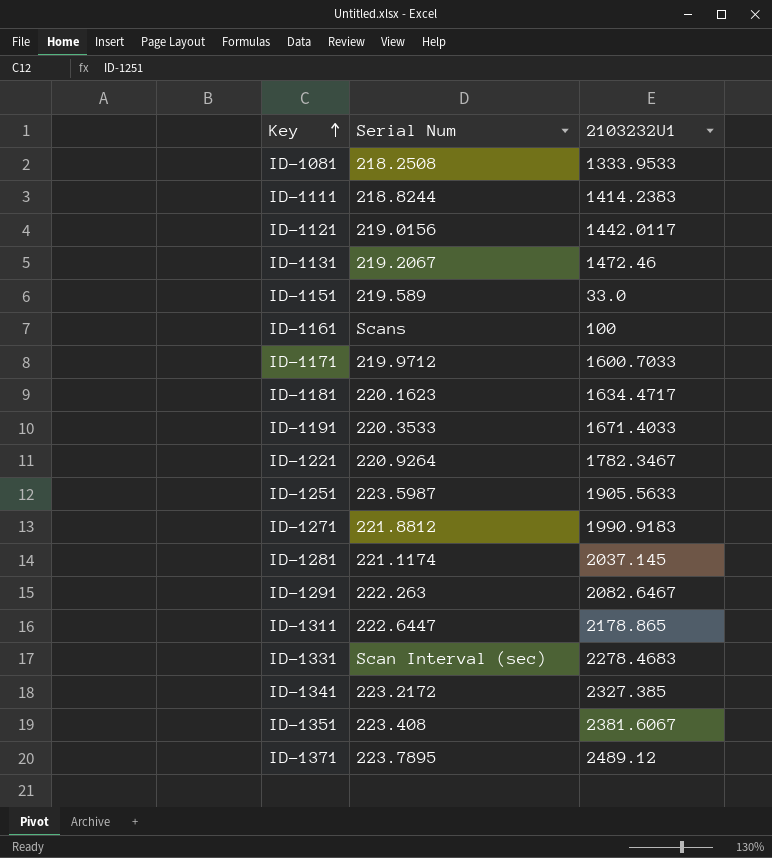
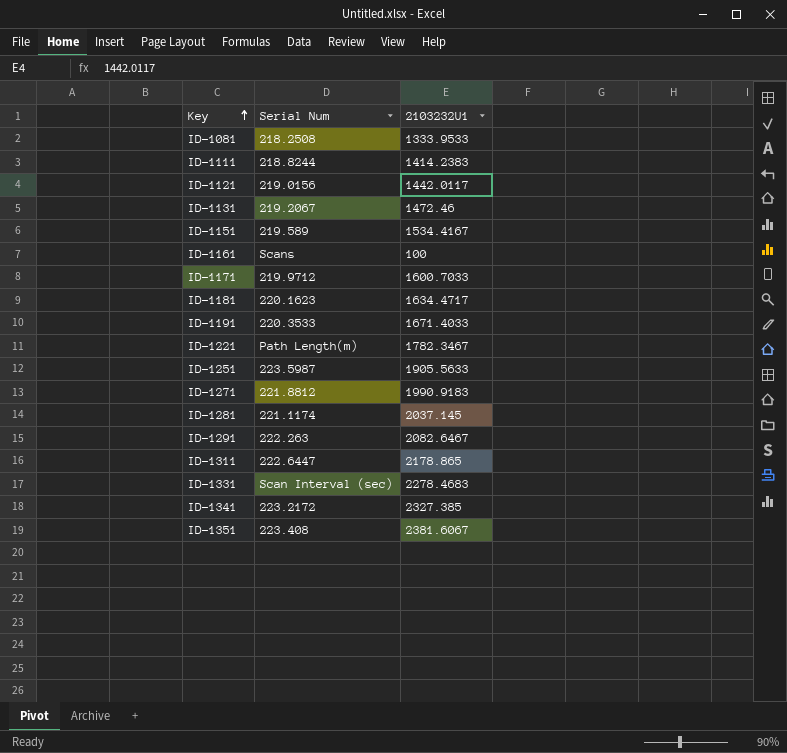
row ID-1371: 223.7895 | 2489.12 -> none
ID-1151 | 2103232U1: 33.0 -> 1534.4167
ID-1221 | Serial Num: 220.9264 -> Path Length(m)

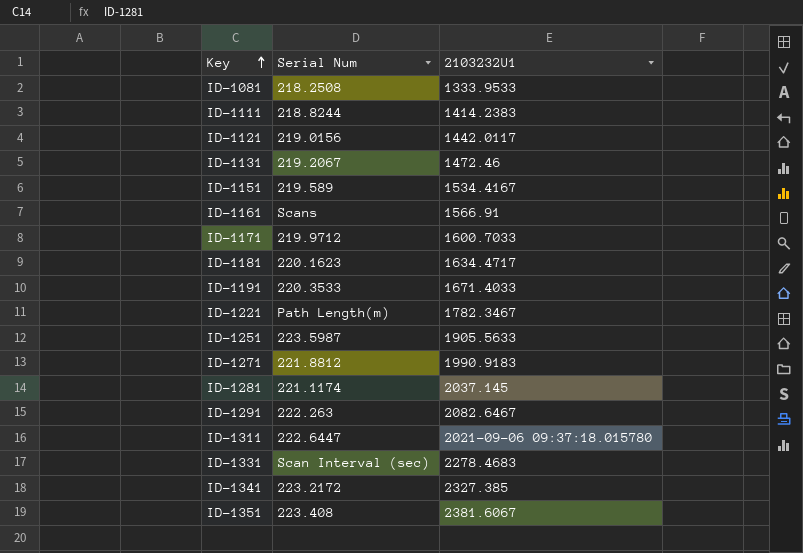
ID-1161 | 2103232U1: 100 -> 1566.91
ID-1311 | 2103232U1: 2178.865 -> 2021-09-06 09:37:18.015780

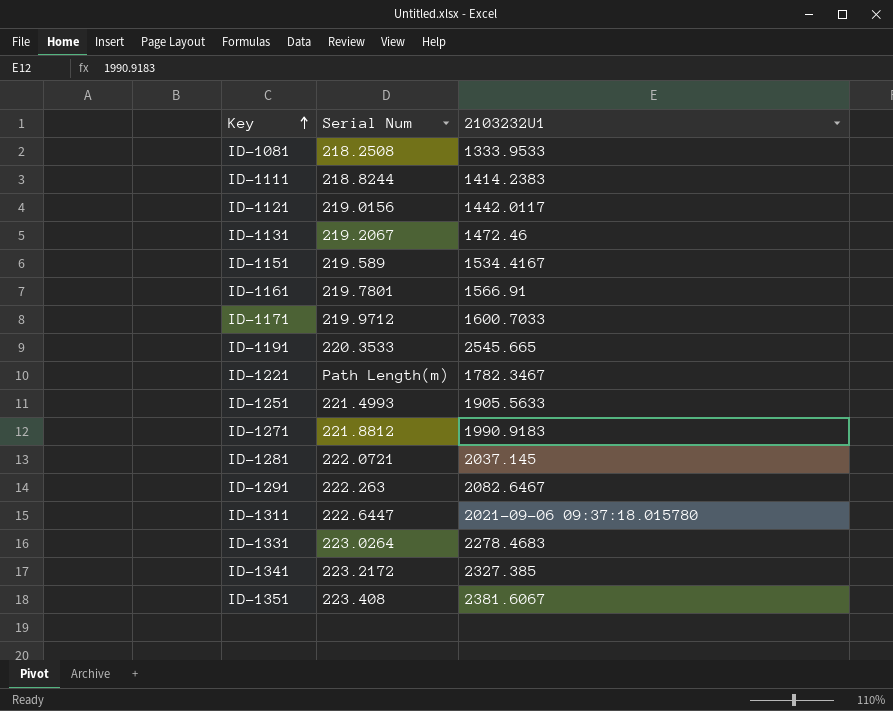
row ID-1181: 220.1623 | 1634.4717 -> none
ID-1161 | Serial Num: Scans -> 219.7801
ID-1191 | 2103232U1: 1671.4033 -> 2545.665
ID-1251 | Serial Num: 223.5987 -> 221.4993
ID-1281 | Serial Num: 221.1174 -> 222.0721
ID-1331 | Serial Num: Scan Interval (sec) -> 223.0264

